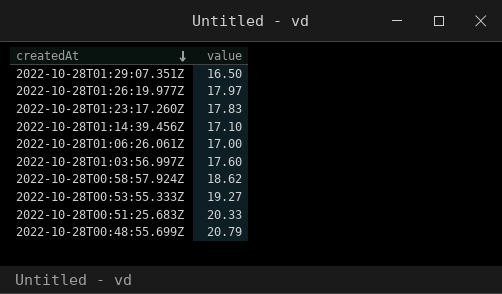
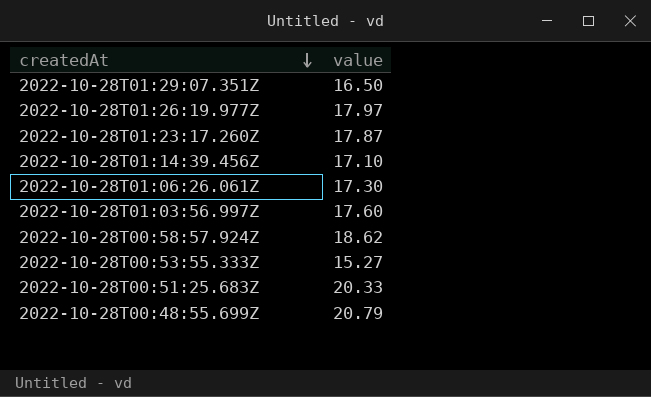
2022-10-28T01:23:17.260Z | value: 17.83 -> 17.87
2022-10-28T01:06:26.061Z | value: 17.00 -> 17.30
2022-10-28T00:53:55.333Z | value: 19.27 -> 15.27

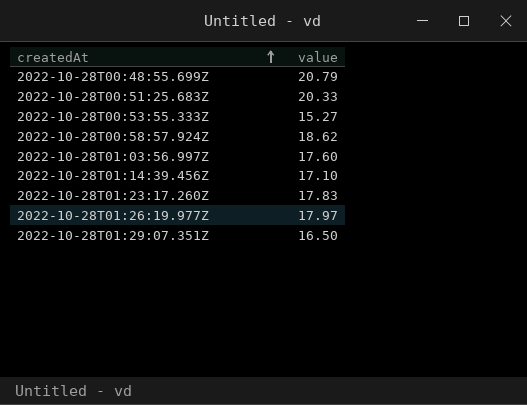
row order: createdAt descending -> createdAt ascending
row 2022-10-28T01:06:26.061Z: 17.30 -> none
2022-10-28T01:23:17.260Z | value: 17.87 -> 17.83

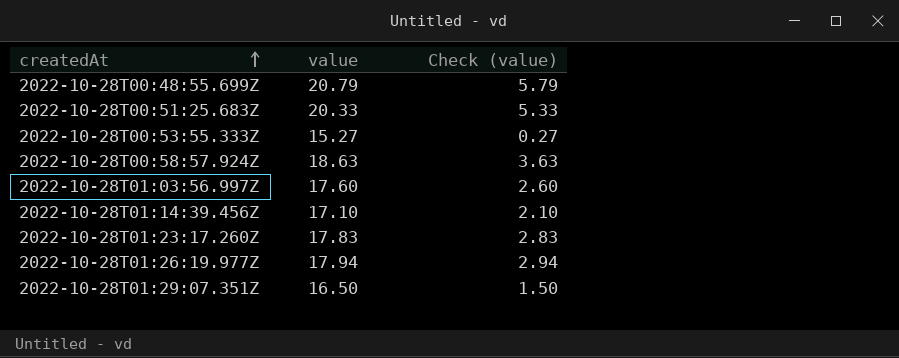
column Check (value) | formula: none -> [value] - 15
2022-10-28T00:58:57.924Z | value: 18.62 -> 18.63
2022-10-28T01:26:19.977Z | value: 17.97 -> 17.94

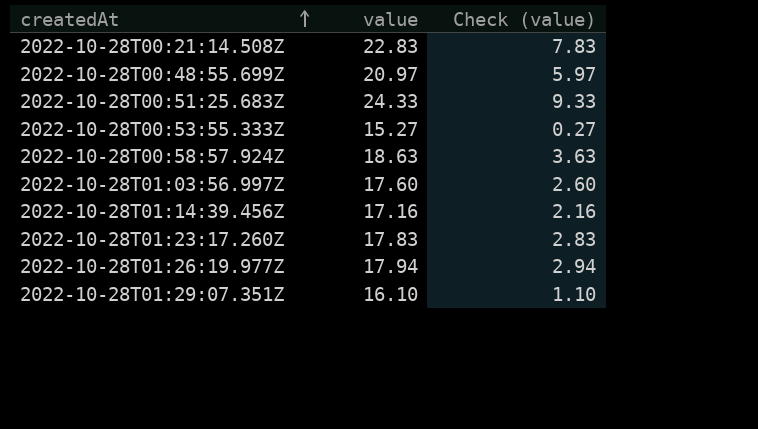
row 2022-10-28T00:21:14.508Z: none -> 22.83 | 7.83
2022-10-28T00:48:55.699Z | value: 20.79 -> 20.97
2022-10-28T00:48:55.699Z | Check (value): 5.79 -> 5.97
2022-10-28T00:51:25.683Z | value: 20.33 -> 24.33
2022-10-28T00:51:25.683Z | Check (value): 5.33 -> 9.33
2022-10-28T01:14:39.456Z | value: 17.10 -> 17.16
2022-10-28T01:14:39.456Z | Check (value): 2.10 -> 2.16
2022-10-28T01:29:07.351Z | value: 16.50 -> 16.10
2022-10-28T01:29:07.351Z | Check (value): 1.50 -> 1.10

